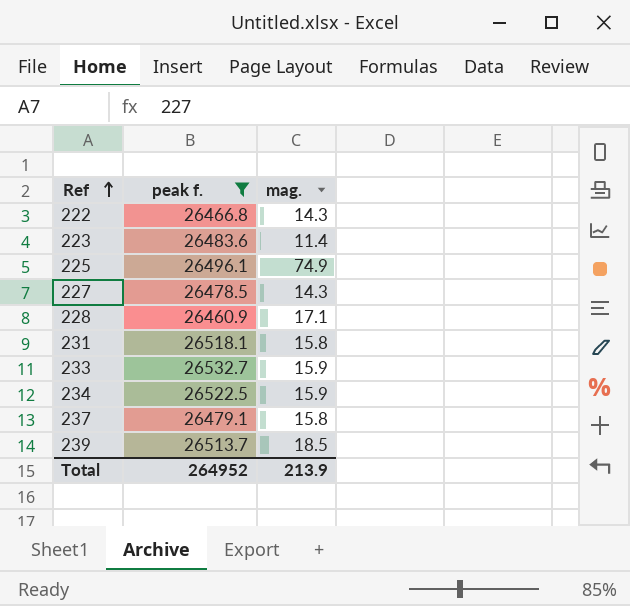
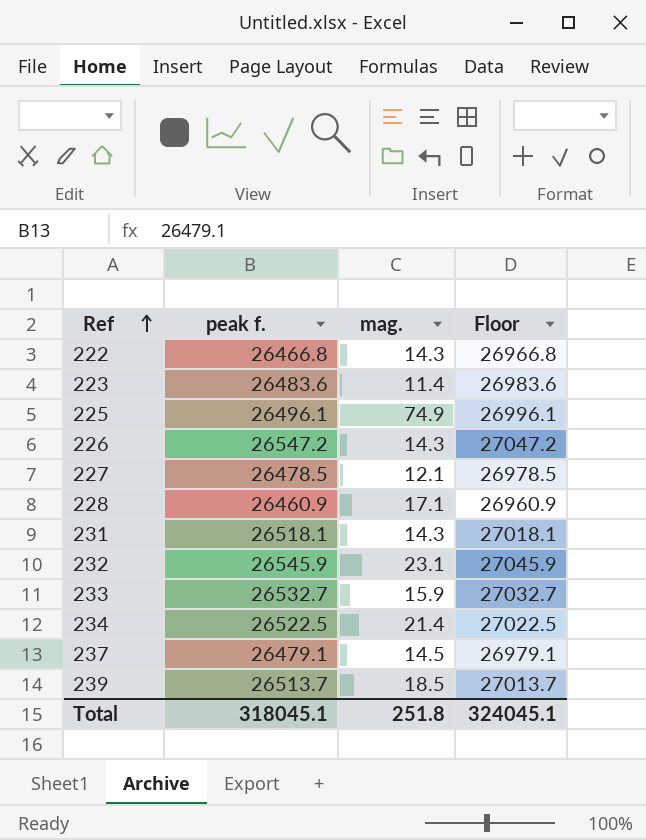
filter: peak f. <= 26532.7 -> none
column Floor | formula: none -> [peak f.] + 500
227 | mag.: 14.3 -> 12.1
231 | mag.: 15.8 -> 14.3
234 | mag.: 15.9 -> 21.4
237 | mag.: 15.8 -> 14.5
Total | peak f.: 264952 -> 318045.1
Total | mag.: 213.9 -> 251.8

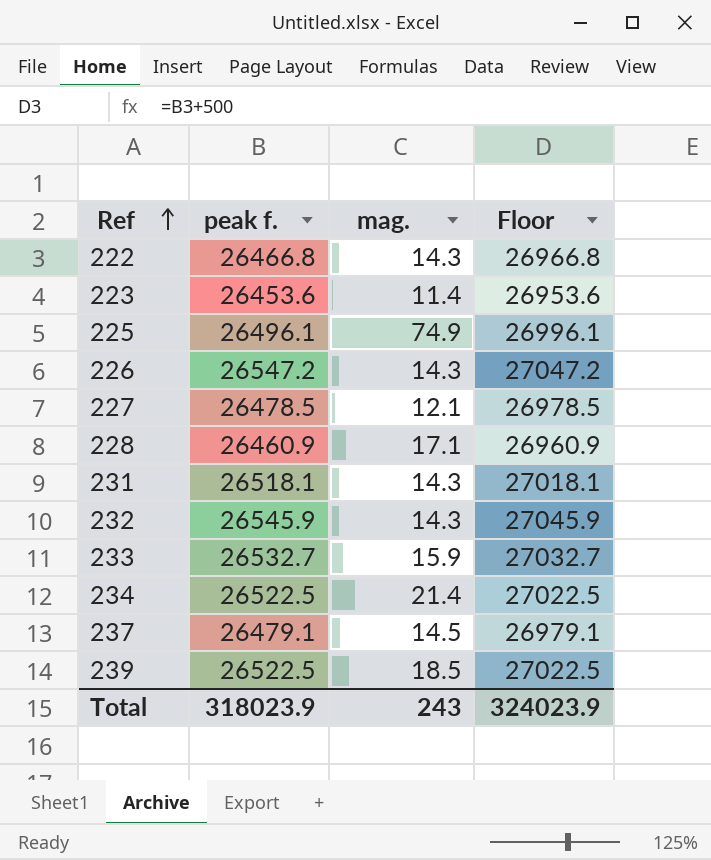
223 | peak f.: 26483.6 -> 26453.6
223 | Floor: 26983.6 -> 26953.6
232 | mag.: 23.1 -> 14.3
239 | peak f.: 26513.7 -> 26522.5
239 | Floor: 27013.7 -> 27022.5
Total | peak f.: 318045.1 -> 318023.9
Total | mag.: 251.8 -> 243
Total | Floor: 324045.1 -> 324023.9

